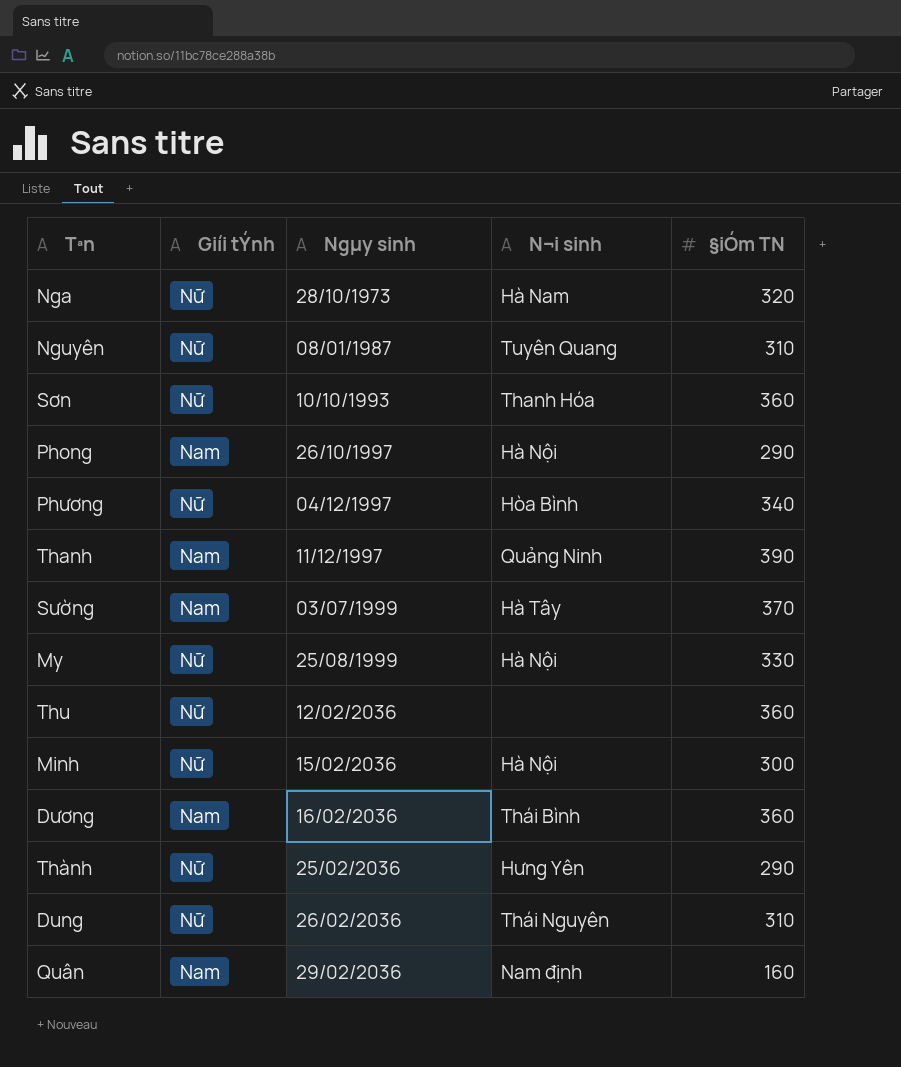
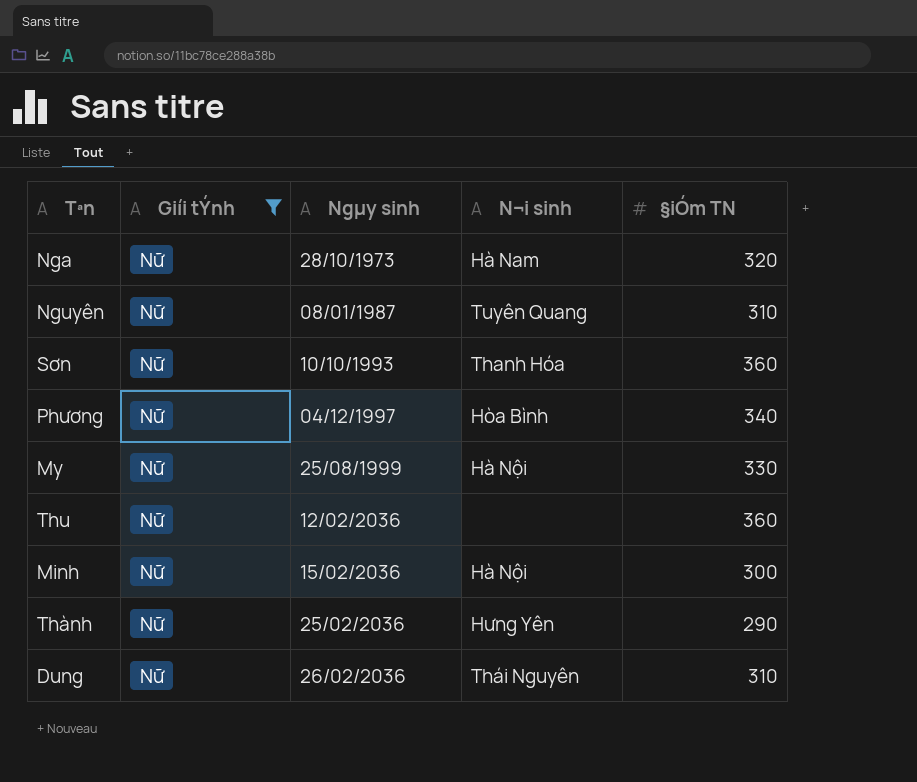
filter: none -> Giíi tÝnh = Nữ

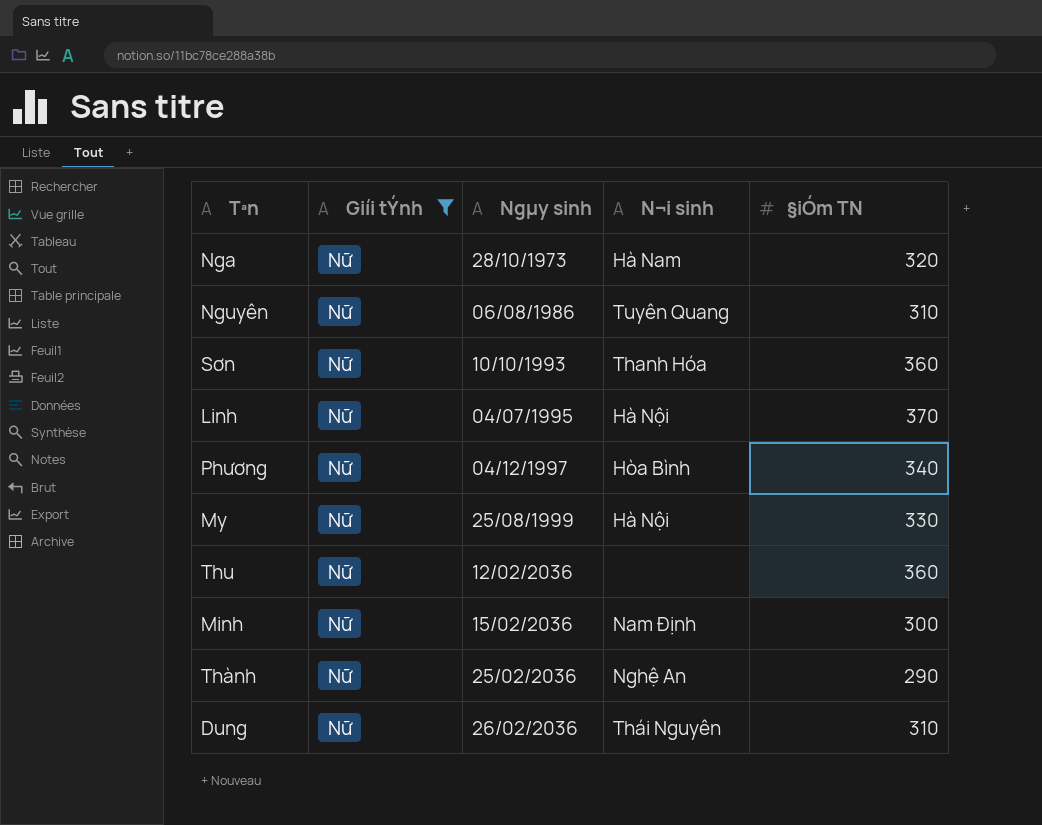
Nguyên | Ngµy sinh: 08/01/1987 -> 06/08/1986
row Linh: none -> Nữ | 04/07/1995 | Hà Nội | 370
Minh | N¬i sinh: Hà Nội -> Nam Định
Thành | N¬i sinh: Hưng Yên -> Nghệ An

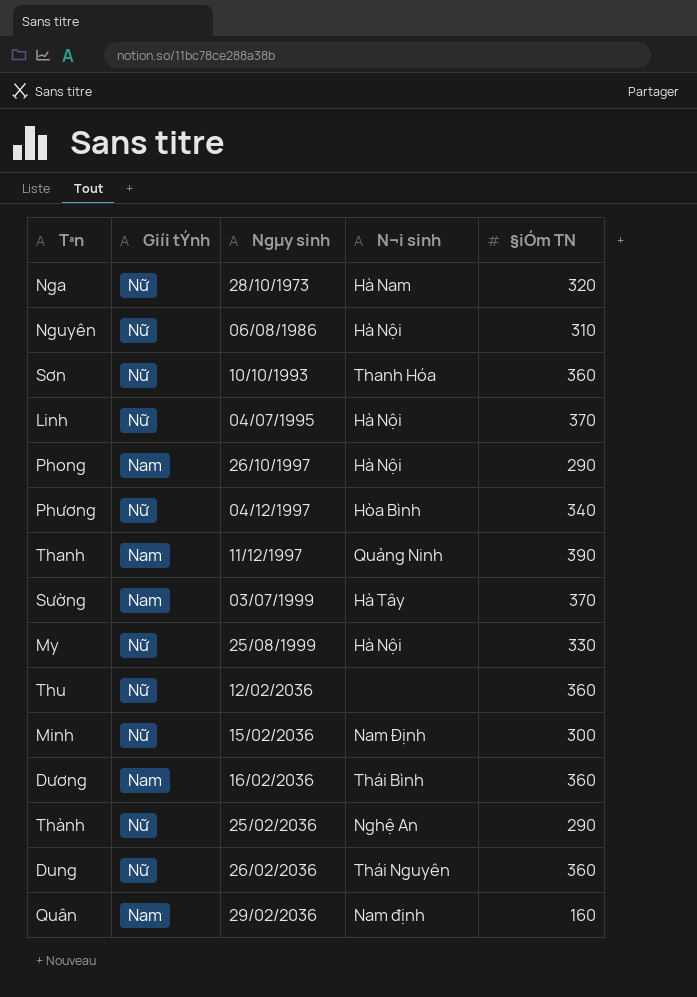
filter: Giíi tÝnh = Nữ -> none
Nguyên | N¬i sinh: Tuyên Quang -> Hà Nội
Dung | §iÓm TN: 310 -> 360

